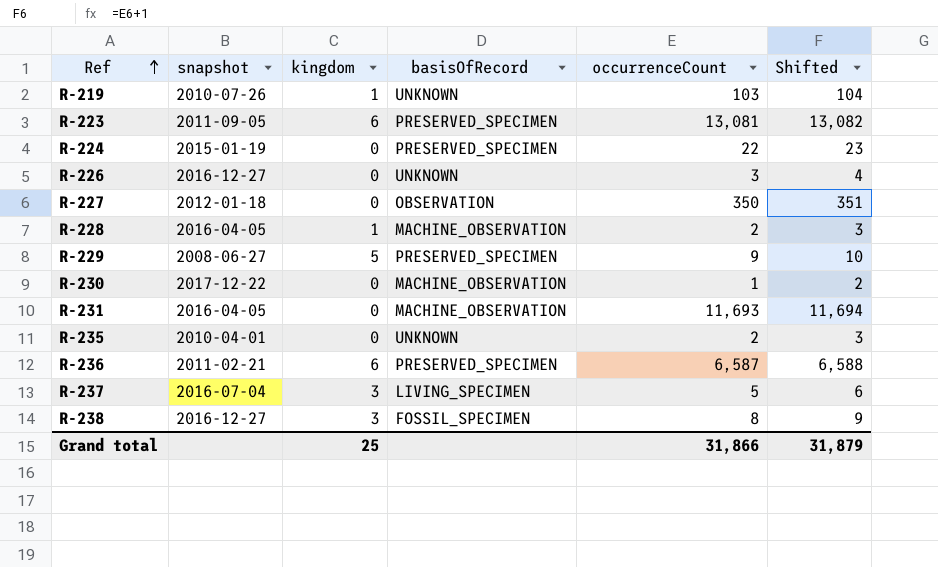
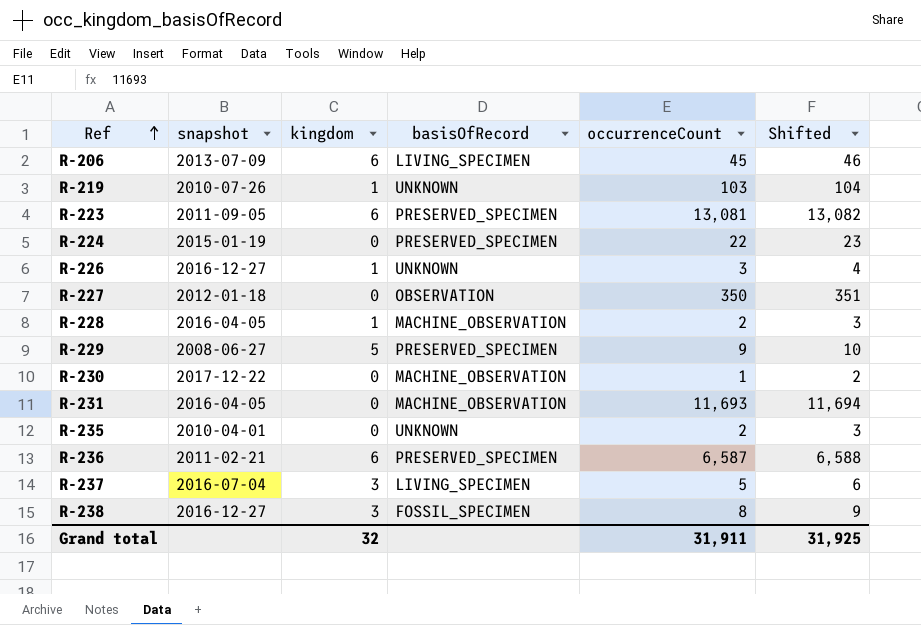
row R-206: none -> 2013-07-09 | 6 | LIVING_SPECIMEN | 45 | 46
R-226 | kingdom: 0 -> 1
Grand total | kingdom: 25 -> 32
Grand total | occurrenceCount: 31,866 -> 31,911
Grand total | Shifted: 31,879 -> 31,925

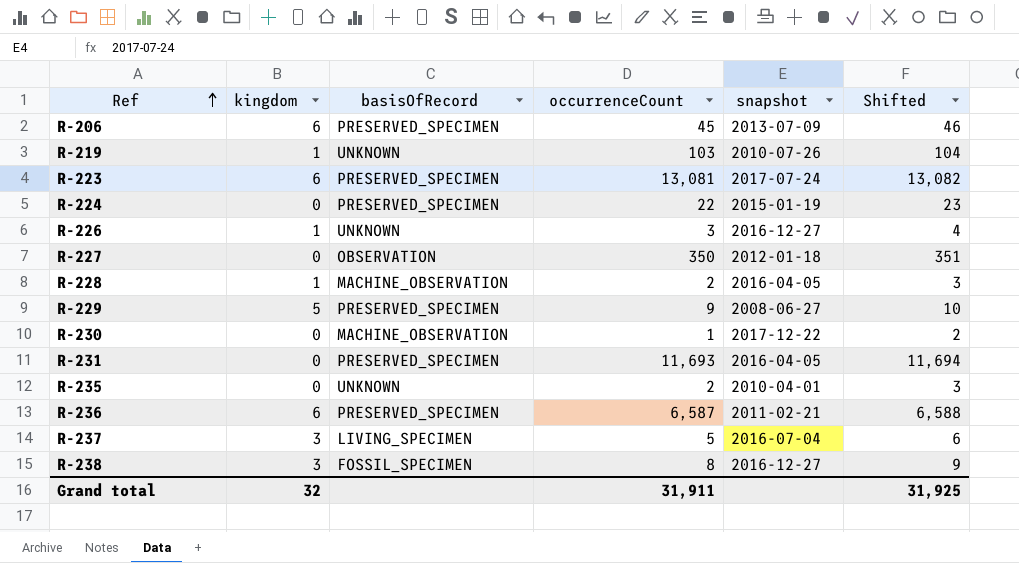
column snapshot | position: 2 -> 5
R-206 | basisOfRecord: LIVING_SPECIMEN -> PRESERVED_SPECIMEN
R-223 | snapshot: 2011-09-05 -> 2017-07-24
R-231 | basisOfRecord: MACHINE_OBSERVATION -> PRESERVED_SPECIMEN

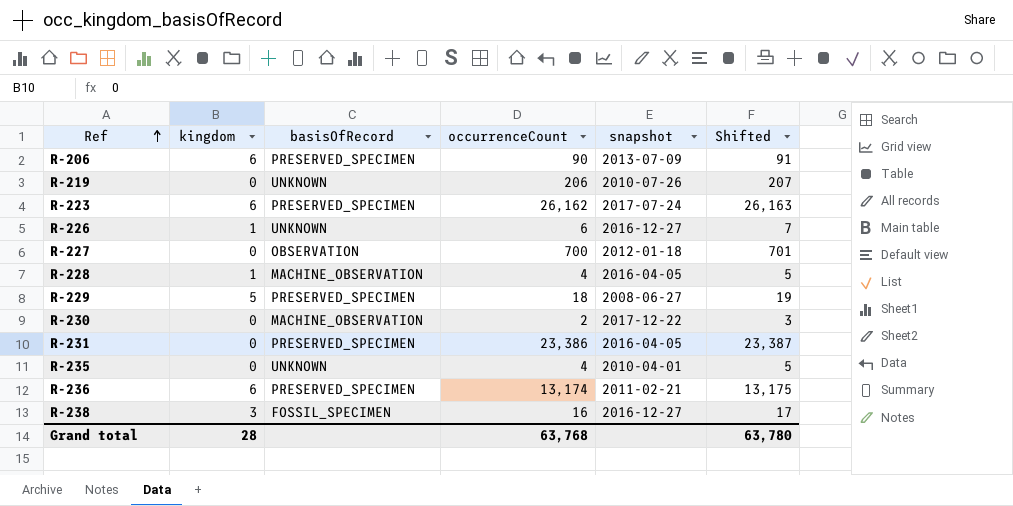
row R-224: 0 | PRESERVED_SPECIMEN | 22 | 2015-01-19 | 23 -> none
row R-237: 3 | LIVING_SPECIMEN | 5 | 2016-07-04 | 6 -> none
R-206 | occurrenceCount: 45 -> 90
R-206 | Shifted: 46 -> 91
R-219 | kingdom: 1 -> 0
R-219 | occurrenceCount: 103 -> 206
R-219 | Shifted: 104 -> 207
R-223 | occurrenceCount: 13,081 -> 26,162
R-223 | Shifted: 13,082 -> 26,163
R-226 | occurrenceCount: 3 -> 6
R-226 | Shifted: 4 -> 7
R-227 | occurrenceCount: 350 -> 700
R-227 | Shifted: 351 -> 701
R-228 | occurrenceCount: 2 -> 4
R-228 | Shifted: 3 -> 5
R-229 | occurrenceCount: 9 -> 18
R-229 | Shifted: 10 -> 19
R-230 | occurrenceCount: 1 -> 2
R-230 | Shifted: 2 -> 3
R-231 | occurrenceCount: 11,693 -> 23,386
R-231 | Shifted: 11,694 -> 23,387
R-235 | occurrenceCount: 2 -> 4
R-235 | Shifted: 3 -> 5
R-236 | occurrenceCount: 6,587 -> 13,174
R-236 | Shifted: 6,588 -> 13,175
R-238 | occurrenceCount: 8 -> 16
R-238 | Shifted: 9 -> 17
Grand total | kingdom: 32 -> 28
Grand total | occurrenceCount: 31,911 -> 63,768
Grand total | Shifted: 31,925 -> 63,780

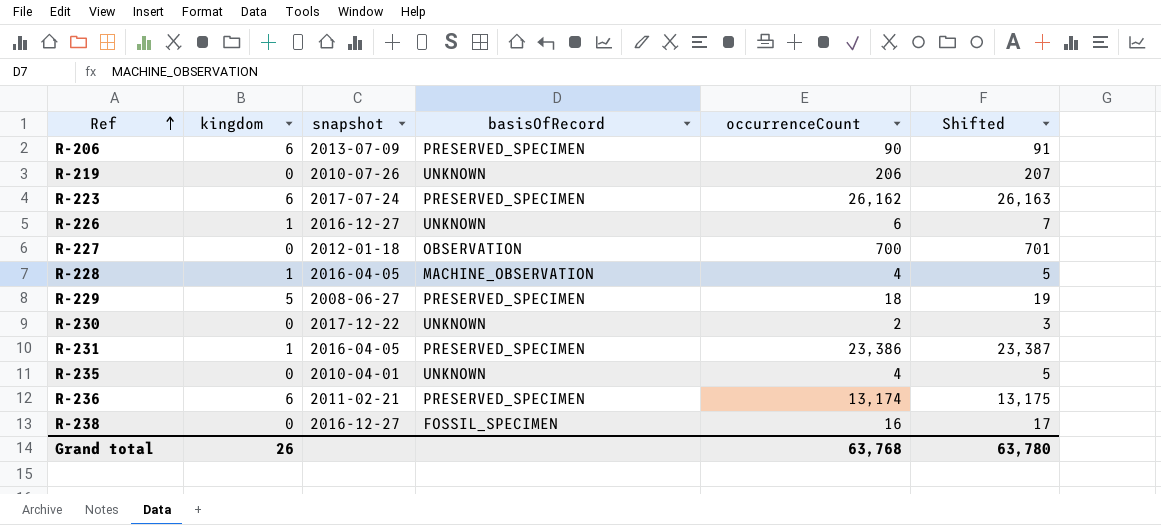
column snapshot | position: 5 -> 3
R-230 | basisOfRecord: MACHINE_OBSERVATION -> UNKNOWN
R-231 | kingdom: 0 -> 1
R-238 | kingdom: 3 -> 0
Grand total | kingdom: 28 -> 26

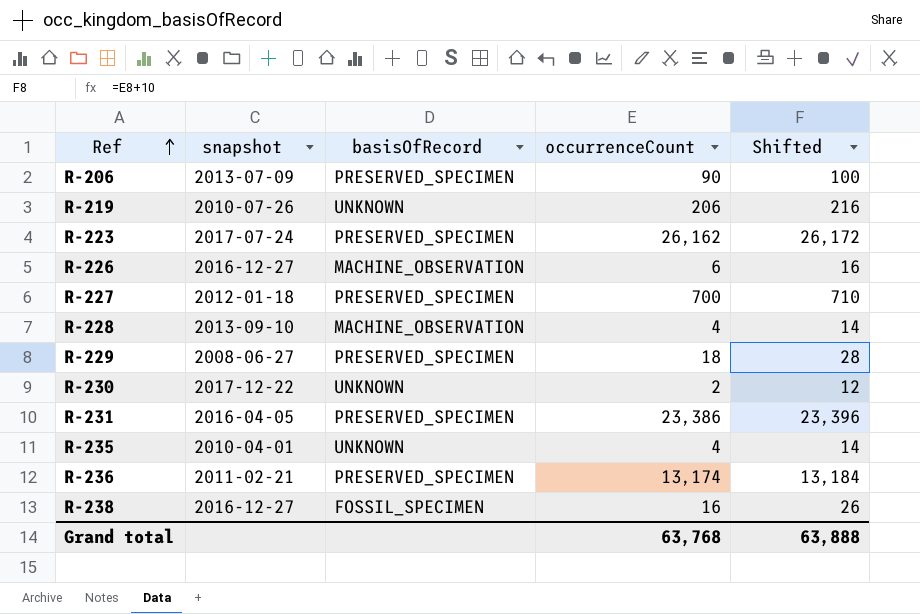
column kingdom | position: 2 -> none
column Shifted | formula: [occurrenceCount] + 1 -> [occurrenceCount] + 10
R-226 | basisOfRecord: UNKNOWN -> MACHINE_OBSERVATION
R-227 | basisOfRecord: OBSERVATION -> PRESERVED_SPECIMEN
R-228 | snapshot: 2016-04-05 -> 2013-09-10
Grand total | Shifted: 63,780 -> 63,888

